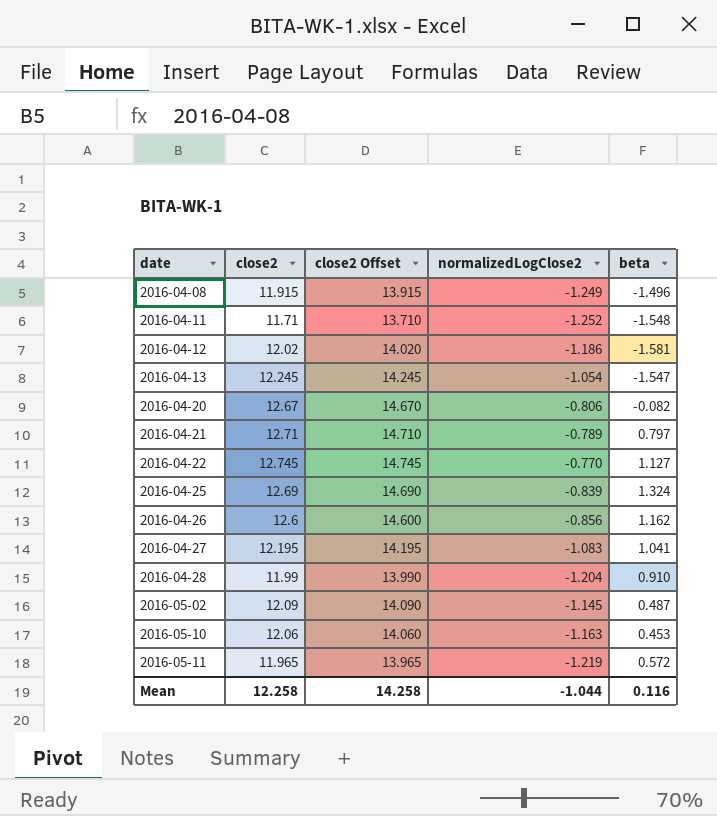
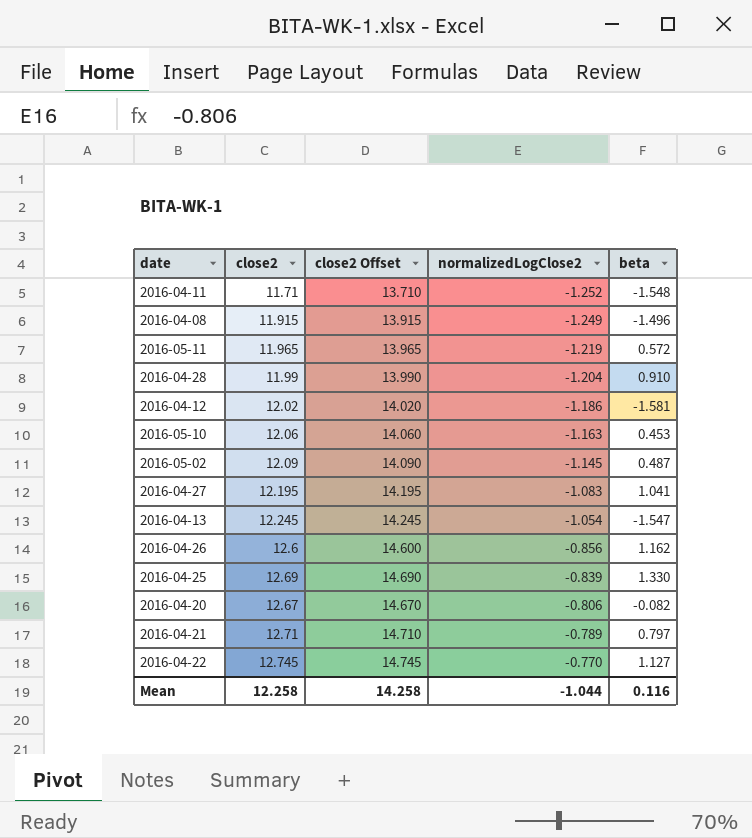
row order: date ascending -> normalizedLogClose2 ascending
2016-04-25 | beta: 1.324 -> 1.330

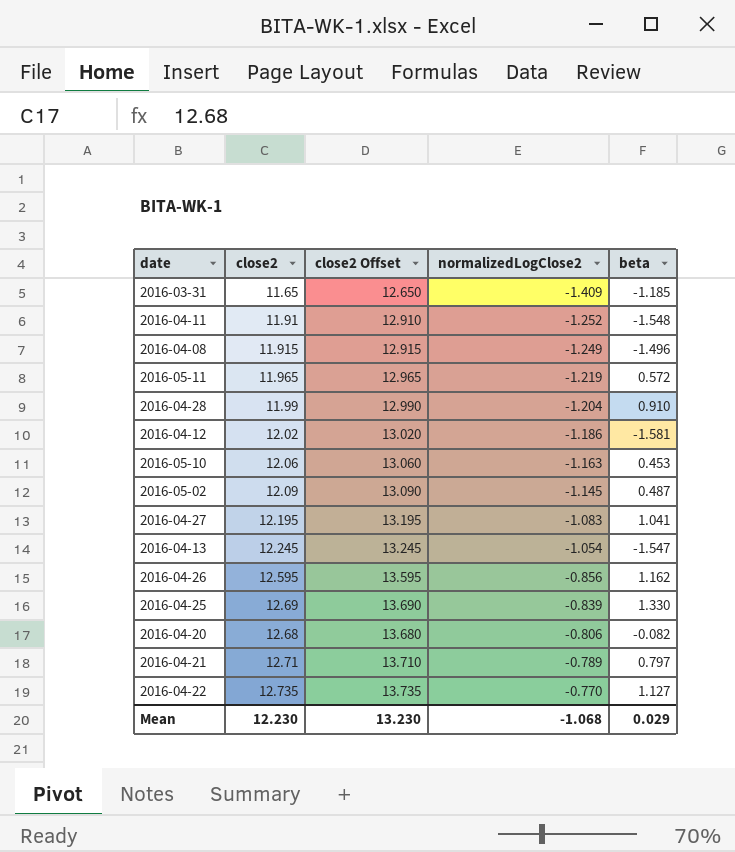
column close2 Offset | formula: [close2] + 2 -> [close2] + 1
row 2016-03-31: none -> 11.65 | 12.650 | -1.409 | -1.185
2016-04-11 | close2: 11.71 -> 11.91
2016-04-26 | close2: 12.6 -> 12.595
2016-04-20 | close2: 12.67 -> 12.68
2016-04-22 | close2: 12.745 -> 12.735
Mean | close2: 12.258 -> 12.230
Mean | close2 Offset: 14.258 -> 13.230
Mean | normalizedLogClose2: -1.044 -> -1.068
Mean | beta: 0.116 -> 0.029

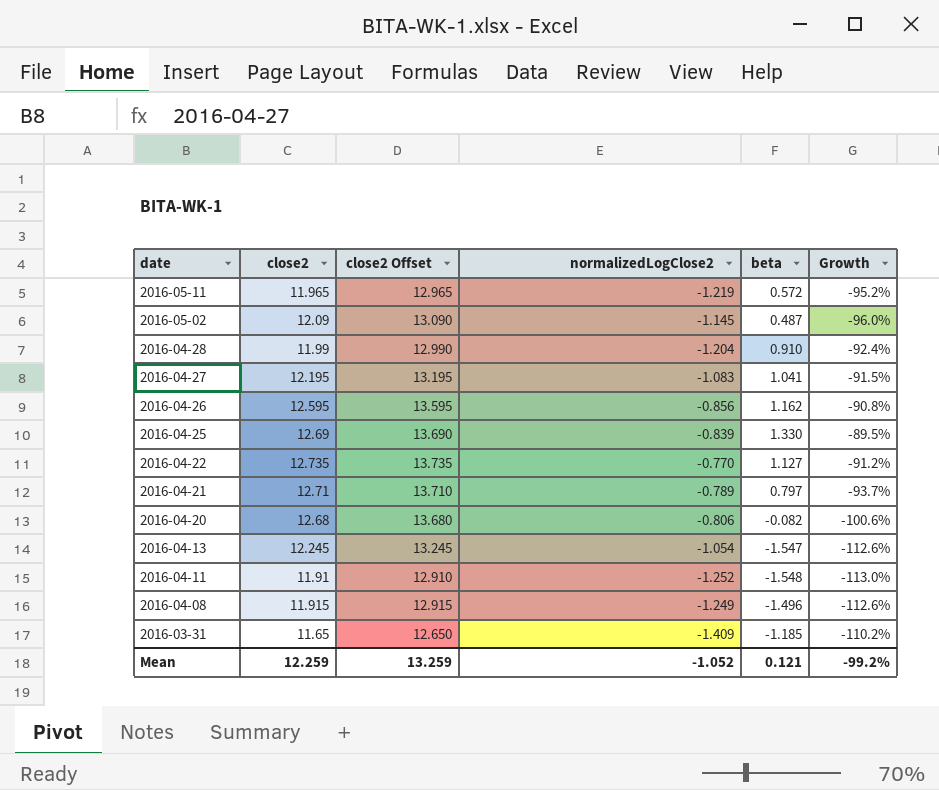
row order: normalizedLogClose2 ascending -> date descending
column Growth | formula: none -> ([beta] - [close2]) / [close2]
row 2016-04-12: 12.02 | 13.020 | -1.186 | -1.581 -> none
row 2016-05-10: 12.06 | 13.060 | -1.163 | 0.453 -> none
Mean | close2: 12.230 -> 12.259
Mean | close2 Offset: 13.230 -> 13.259
Mean | normalizedLogClose2: -1.068 -> -1.052
Mean | beta: 0.029 -> 0.121

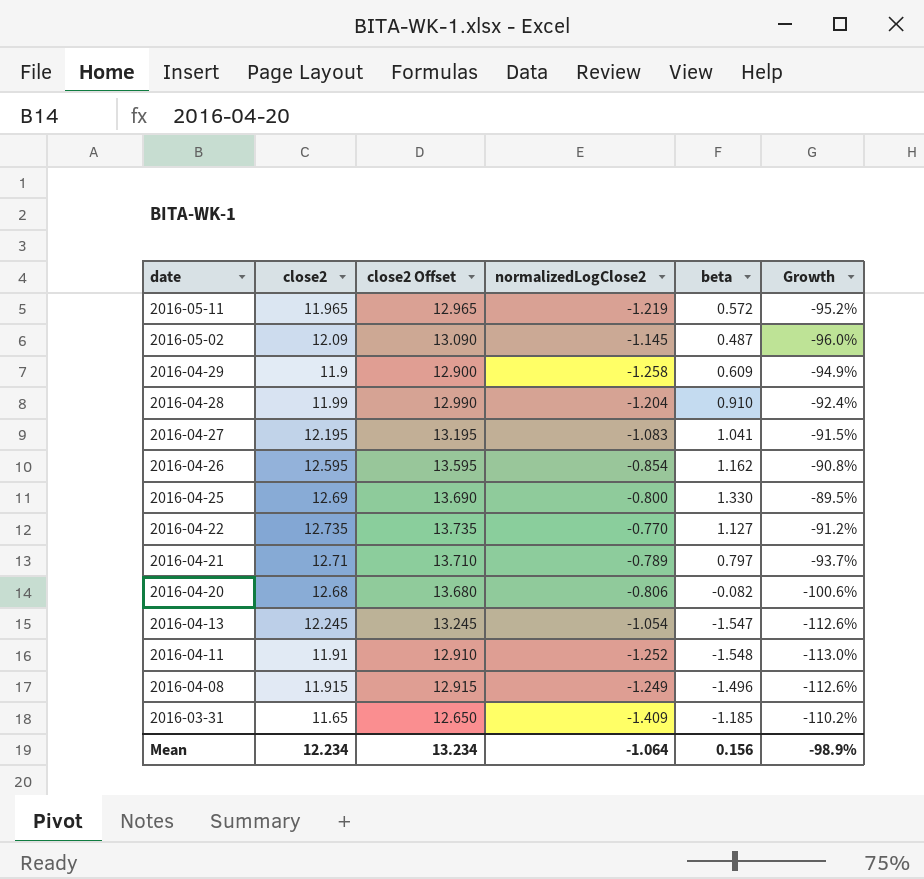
row 2016-04-29: none -> 11.9 | 12.900 | -1.258 | 0.609 | -94.9%
2016-04-26 | normalizedLogClose2: -0.856 -> -0.854
2016-04-25 | normalizedLogClose2: -0.839 -> -0.800
Mean | close2: 12.259 -> 12.234
Mean | close2 Offset: 13.259 -> 13.234
Mean | normalizedLogClose2: -1.052 -> -1.064
Mean | beta: 0.121 -> 0.156
Mean | Growth: -99.2% -> -98.9%

